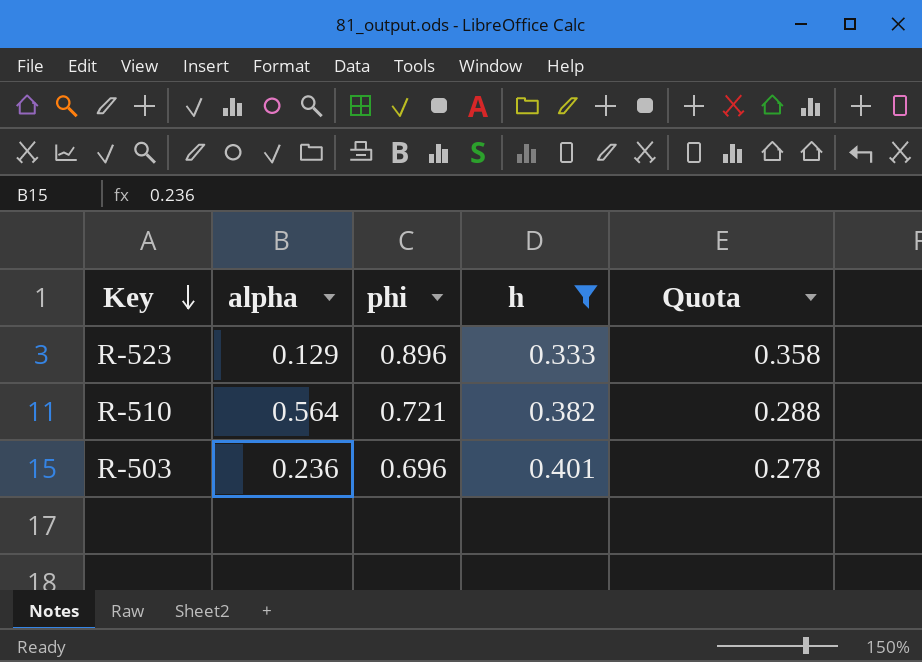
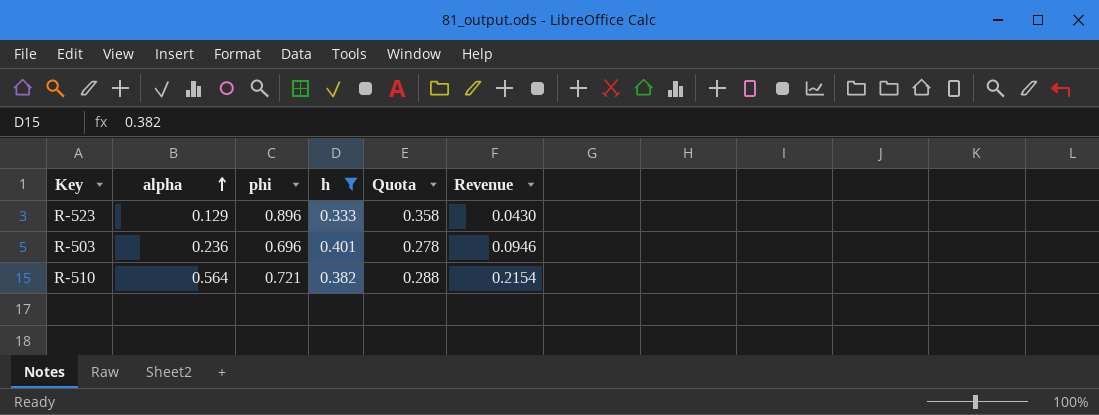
row order: Key descending -> alpha ascending
column Revenue | formula: none -> [alpha] * [h]

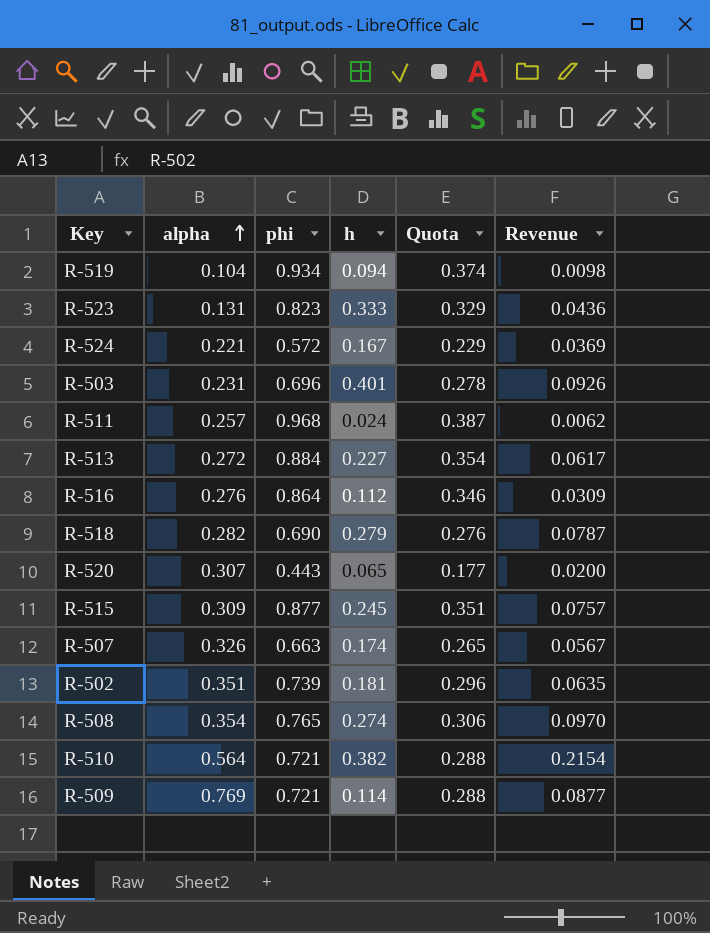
filter: h >= 0.333 -> none
R-523 | alpha: 0.129 -> 0.131
R-523 | phi: 0.896 -> 0.823
R-523 | Quota: 0.358 -> 0.329
R-523 | Revenue: 0.0430 -> 0.0436
R-503 | alpha: 0.236 -> 0.231
R-503 | Revenue: 0.0946 -> 0.0926

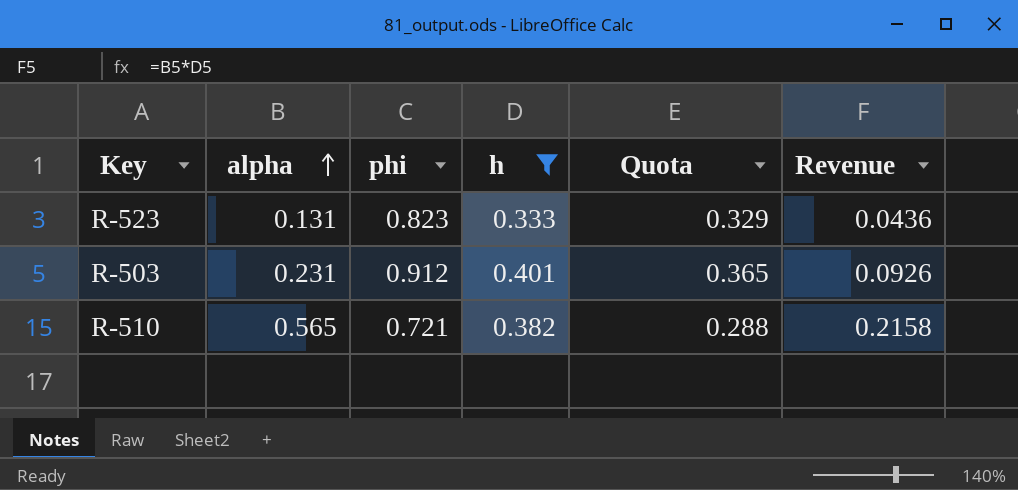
filter: none -> h >= 0.333
R-503 | phi: 0.696 -> 0.912
R-503 | Quota: 0.278 -> 0.365
R-510 | alpha: 0.564 -> 0.565
R-510 | Revenue: 0.2154 -> 0.2158

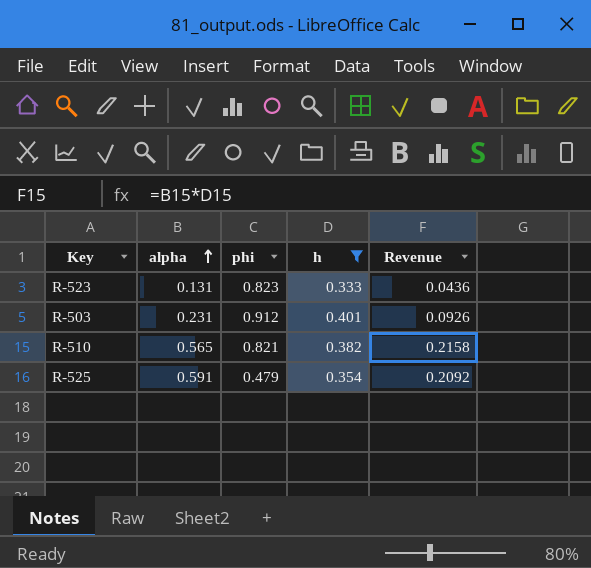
column Quota | formula: [phi] * 0.4 -> none
R-510 | phi: 0.721 -> 0.821
row R-525: none -> 0.591 | 0.479 | 0.354 | 0.2092

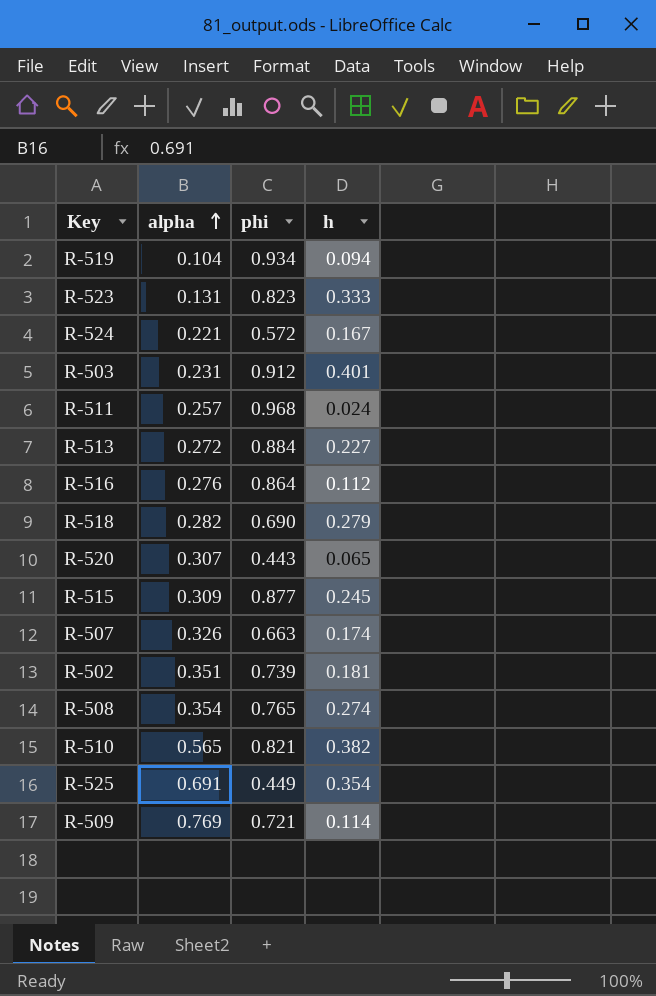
filter: h >= 0.333 -> none
column Revenue | formula: [alpha] * [h] -> none
R-525 | alpha: 0.591 -> 0.691
R-525 | phi: 0.479 -> 0.449

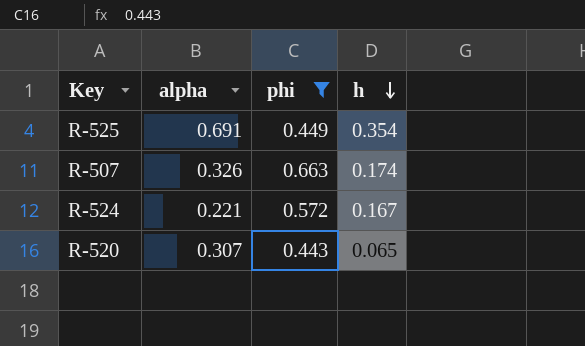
filter: none -> phi <= 0.663
row order: alpha ascending -> h descending

